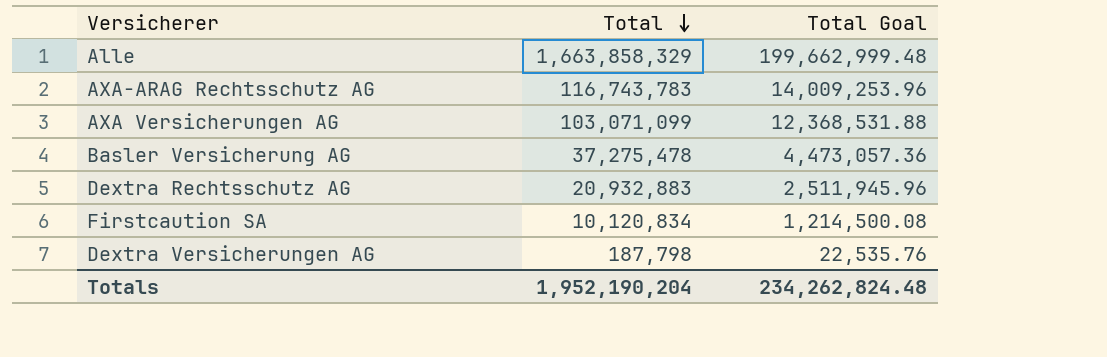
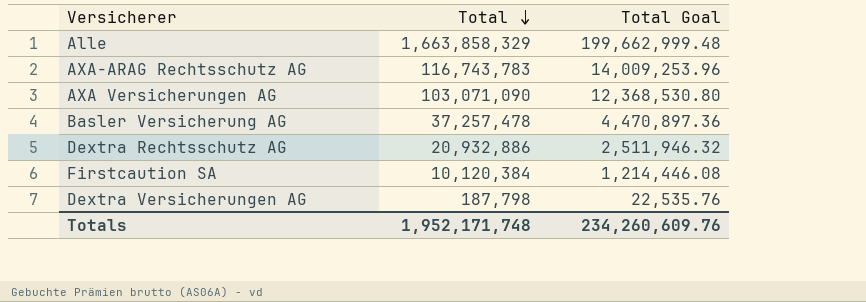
AXA Versicherungen AG | Total: 103,071,099 -> 103,071,090
AXA Versicherungen AG | Total Goal: 12,368,531.88 -> 12,368,530.80
Basler Versicherung AG | Total: 37,275,478 -> 37,257,478
Basler Versicherung AG | Total Goal: 4,473,057.36 -> 4,470,897.36
Dextra Rechtsschutz AG | Total: 20,932,883 -> 20,932,886
Dextra Rechtsschutz AG | Total Goal: 2,511,945.96 -> 2,511,946.32
Firstcaution SA | Total: 10,120,834 -> 10,120,384
Firstcaution SA | Total Goal: 1,214,500.08 -> 1,214,446.08
Totals | Total: 1,952,190,204 -> 1,952,171,748
Totals | Total Goal: 234,262,824.48 -> 234,260,609.76

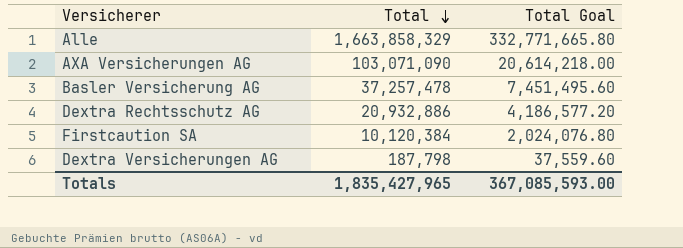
column Total Goal | formula: [Total] * 0.12 -> [Total] * 0.2
row AXA-ARAG Rechtsschutz AG: 116,743,783 | 14,009,253.96 -> none
Totals | Total: 1,952,171,748 -> 1,835,427,965
Totals | Total Goal: 234,260,609.76 -> 367,085,593.00

